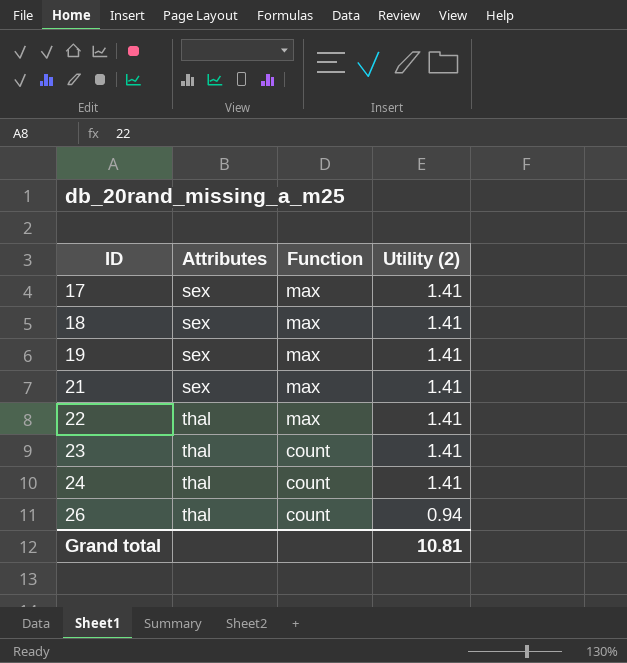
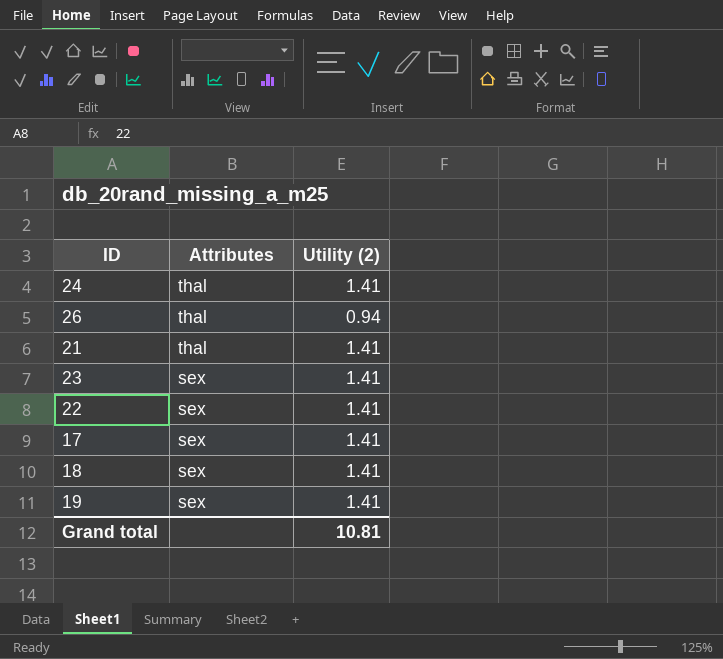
row order: ID ascending -> Attributes descending
column Function | position: 3 -> none
21 | Attributes: sex -> thal
23 | Attributes: thal -> sex
22 | Attributes: thal -> sex

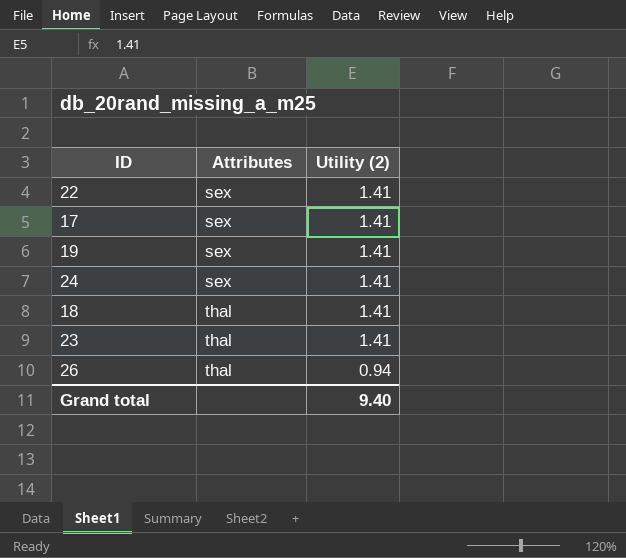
row order: Attributes descending -> Attributes ascending
row 21: thal | 1.41 -> none
24 | Attributes: thal -> sex
18 | Attributes: sex -> thal
23 | Attributes: sex -> thal
Grand total | Utility (2): 10.81 -> 9.40

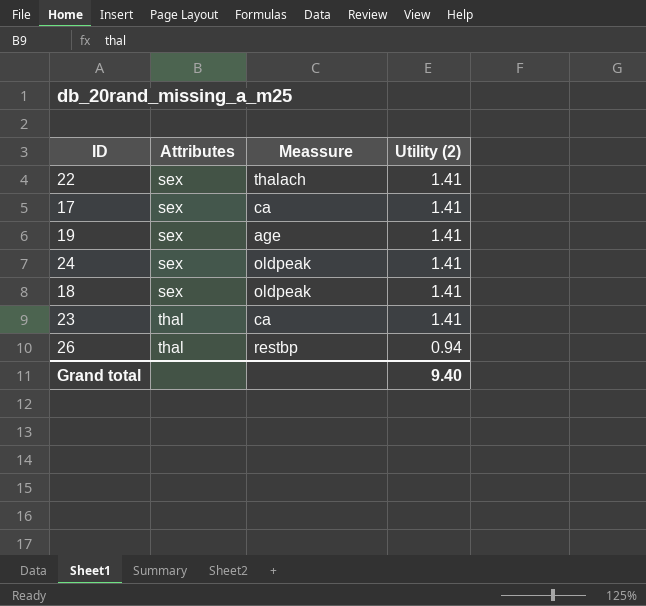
column Meassure | position: none -> 3
18 | Attributes: thal -> sex

